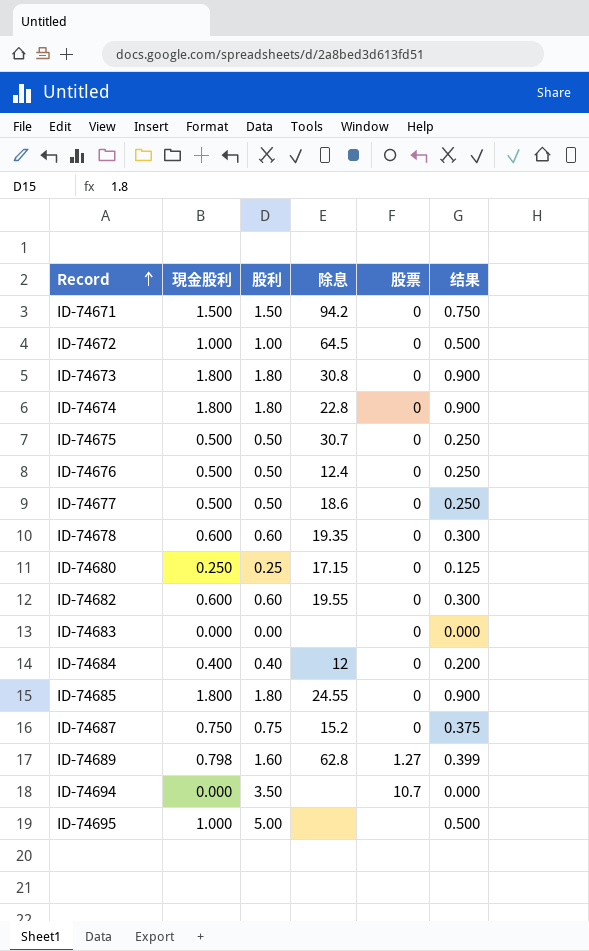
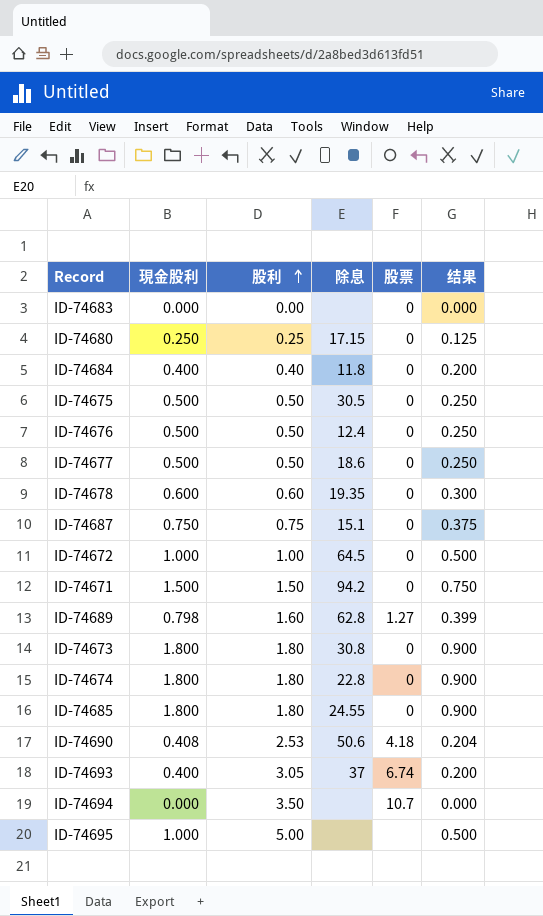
row order: Record ascending -> 股利 ascending
row ID-74682: 0.600 | 0.60 | 19.55 | 0 | 0.300 -> none
ID-74684 | 除息: 12 -> 11.8
ID-74675 | 除息: 30.7 -> 30.5
ID-74687 | 除息: 15.2 -> 15.1
row ID-74690: none -> 0.408 | 2.53 | 50.6 | 4.18 | 0.204
row ID-74693: none -> 0.400 | 3.05 | 37 | 6.74 | 0.200

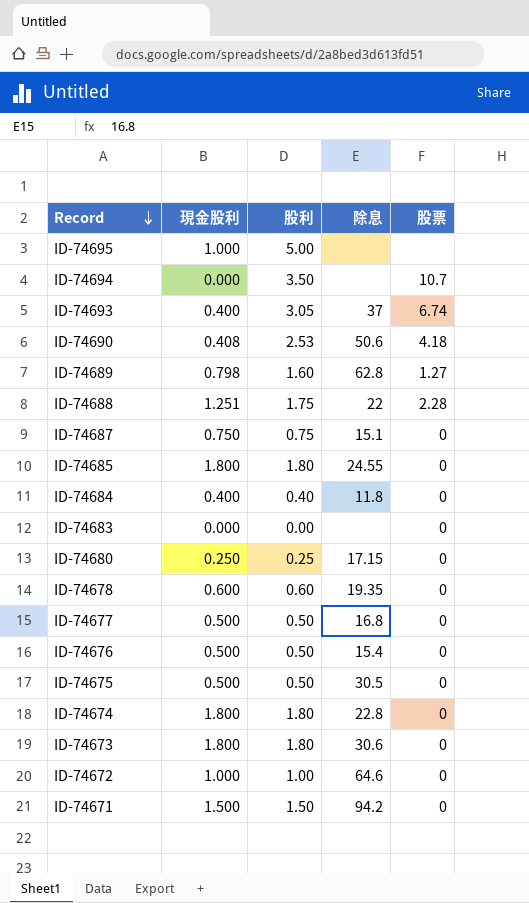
row order: 股利 ascending -> Record descending
column 结果 | formula: [現金股利] * 0.5 -> none
row ID-74688: none -> 1.251 | 1.75 | 22 | 2.28
ID-74677 | 除息: 18.6 -> 16.8
ID-74676 | 除息: 12.4 -> 15.4
ID-74673 | 除息: 30.8 -> 30.6
ID-74672 | 除息: 64.5 -> 64.6

